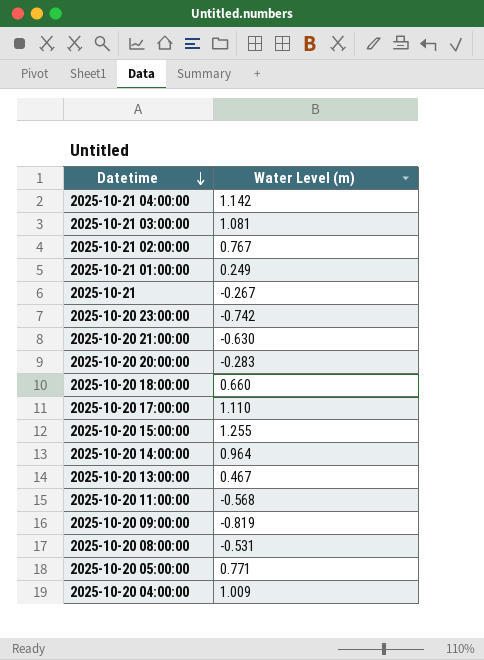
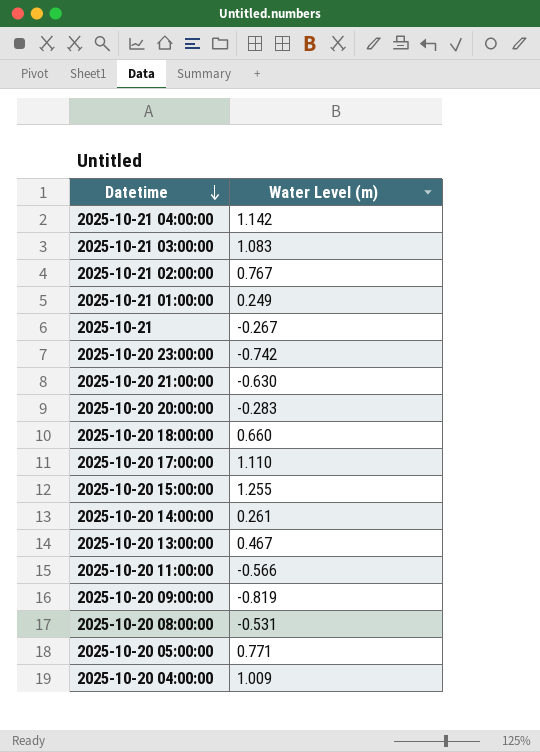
2025-10-21 03:00:00 | Water Level (m): 1.081 -> 1.083
2025-10-20 14:00:00 | Water Level (m): 0.964 -> 0.261
2025-10-20 11:00:00 | Water Level (m): -0.568 -> -0.566

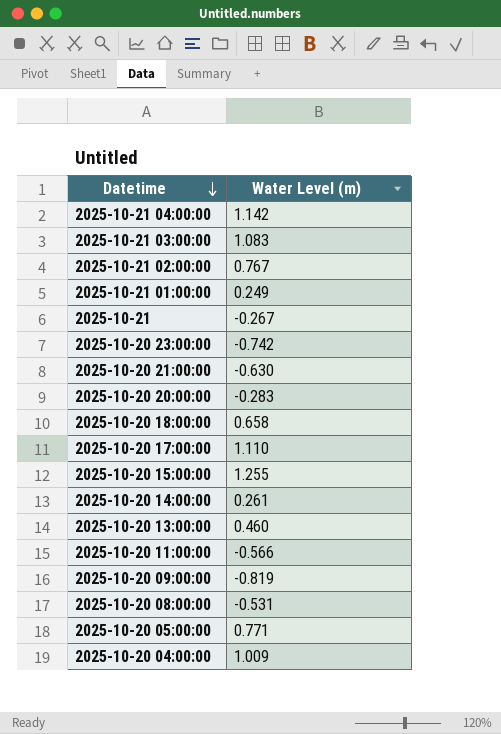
2025-10-20 18:00:00 | Water Level (m): 0.660 -> 0.658
2025-10-20 13:00:00 | Water Level (m): 0.467 -> 0.460

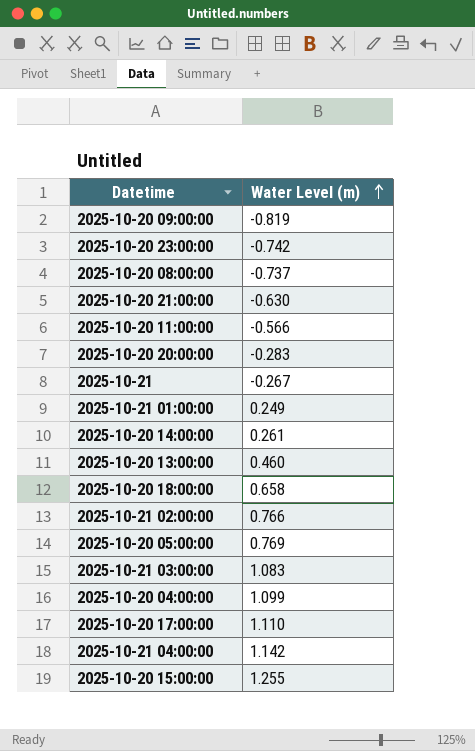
row order: Datetime descending -> Water Level (m) ascending
2025-10-20 08:00:00 | Water Level (m): -0.531 -> -0.737
2025-10-21 02:00:00 | Water Level (m): 0.767 -> 0.766
2025-10-20 05:00:00 | Water Level (m): 0.771 -> 0.769
2025-10-20 04:00:00 | Water Level (m): 1.009 -> 1.099

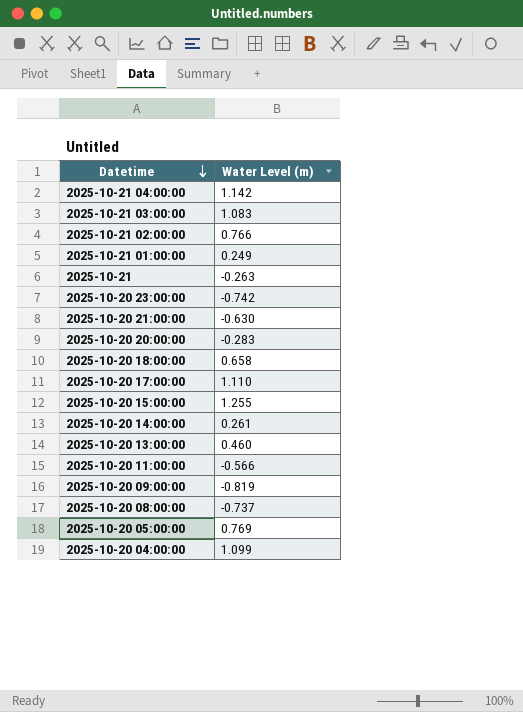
row order: Water Level (m) ascending -> Datetime descending
2025-10-21 | Water Level (m): -0.267 -> -0.263

